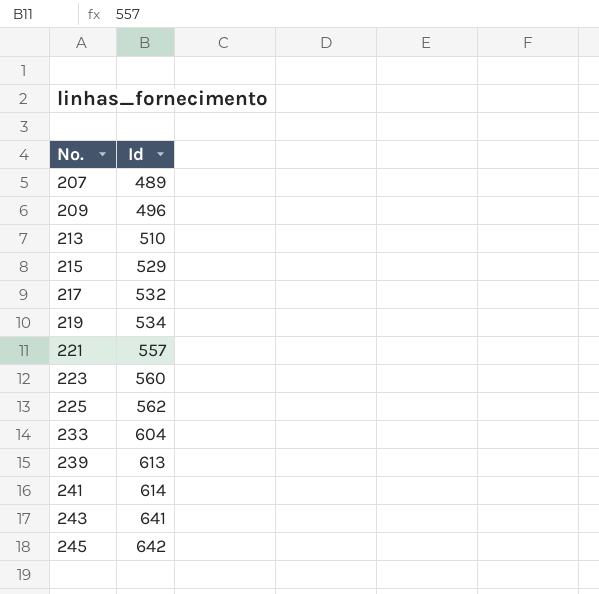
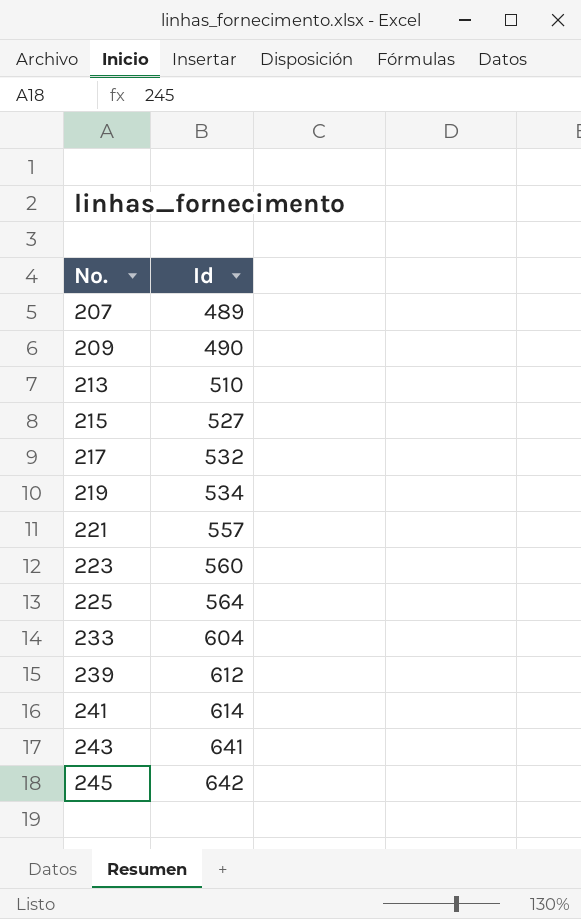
209 | Id: 496 -> 490
215 | Id: 529 -> 527
225 | Id: 562 -> 564
239 | Id: 613 -> 612

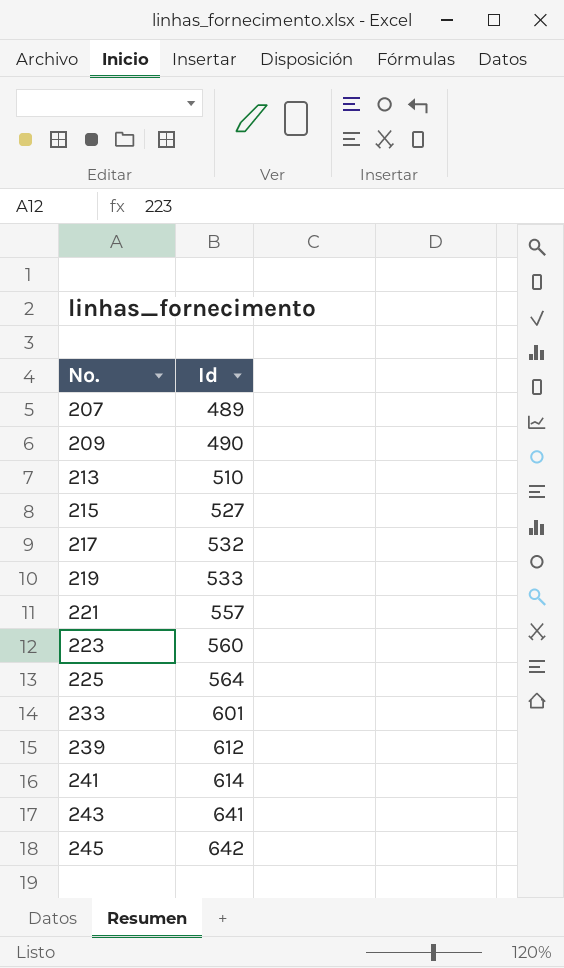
219 | Id: 534 -> 533
233 | Id: 604 -> 601

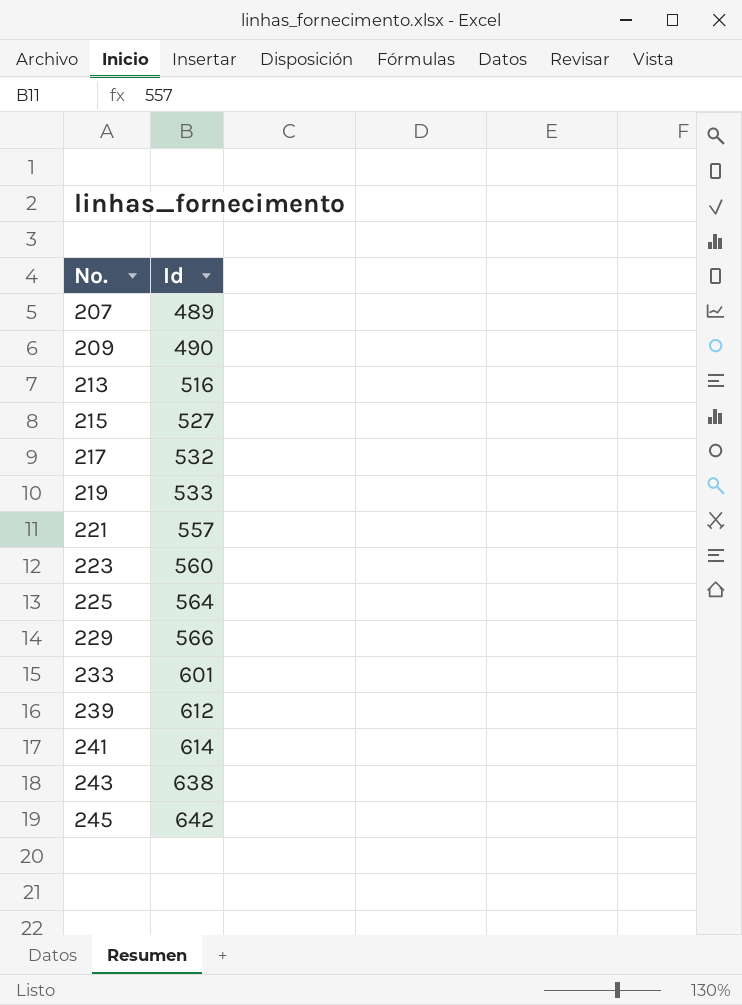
213 | Id: 510 -> 516
row 229: none -> 566
243 | Id: 641 -> 638

